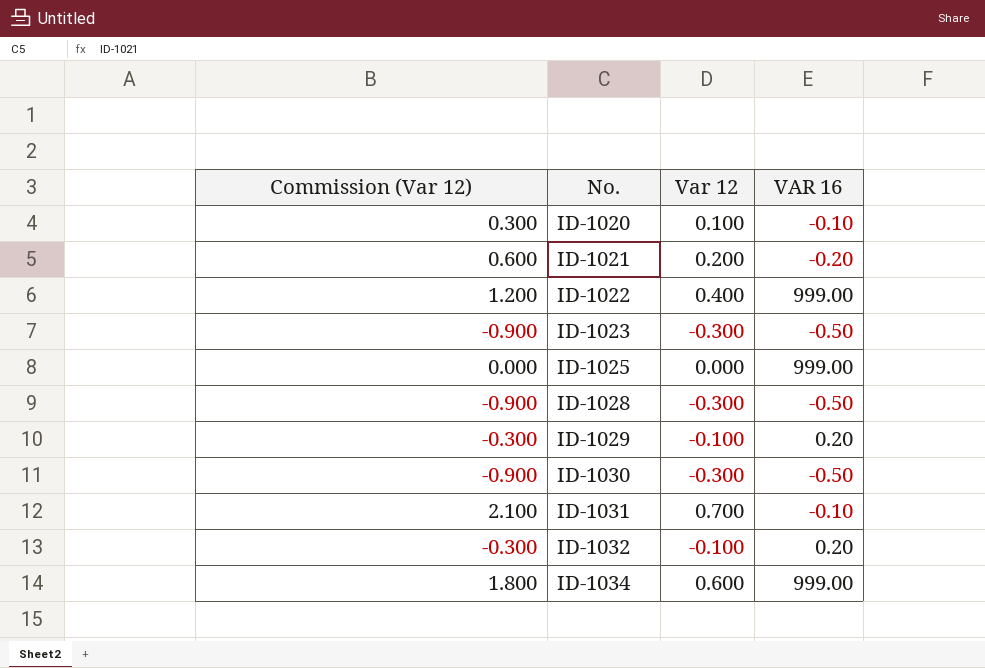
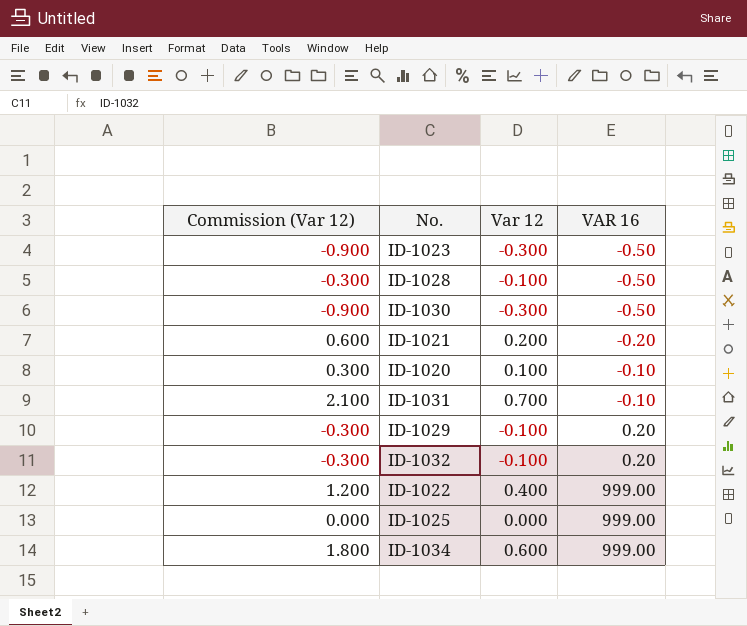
row order: No. ascending -> VAR 16 ascending
ID-1028 | Commission (Var 12): -0.900 -> -0.300
ID-1028 | Var 12: -0.300 -> -0.100

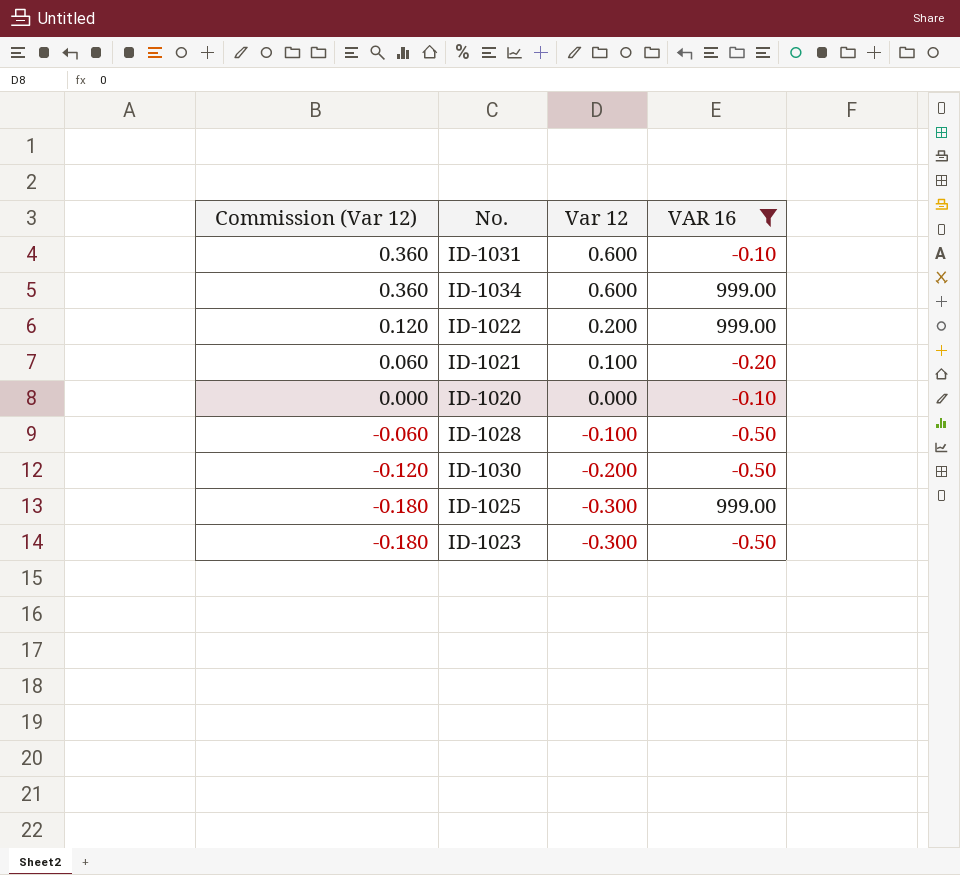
filter: none -> VAR 16 != 0.20
row order: VAR 16 ascending -> Commission (Var 12) descending
column Commission (Var 12) | formula: [Var 12] * 3 -> [Var 12] * 0.6
ID-1031 | Var 12: 0.700 -> 0.600
ID-1022 | Var 12: 0.400 -> 0.200
ID-1021 | Var 12: 0.200 -> 0.100
ID-1020 | Var 12: 0.100 -> 0.000
ID-1030 | Var 12: -0.300 -> -0.200
ID-1025 | Var 12: 0.000 -> -0.300

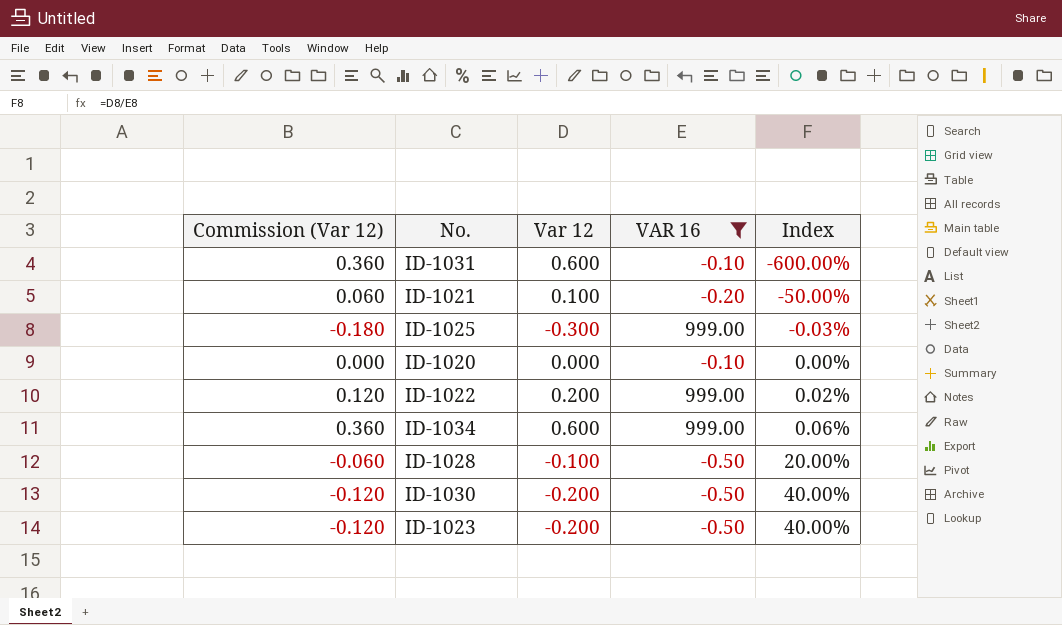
row order: Commission (Var 12) descending -> Index ascending
column Index | formula: none -> [Var 12] / [VAR 16]
ID-1023 | Commission (Var 12): -0.180 -> -0.120
ID-1023 | Var 12: -0.300 -> -0.200

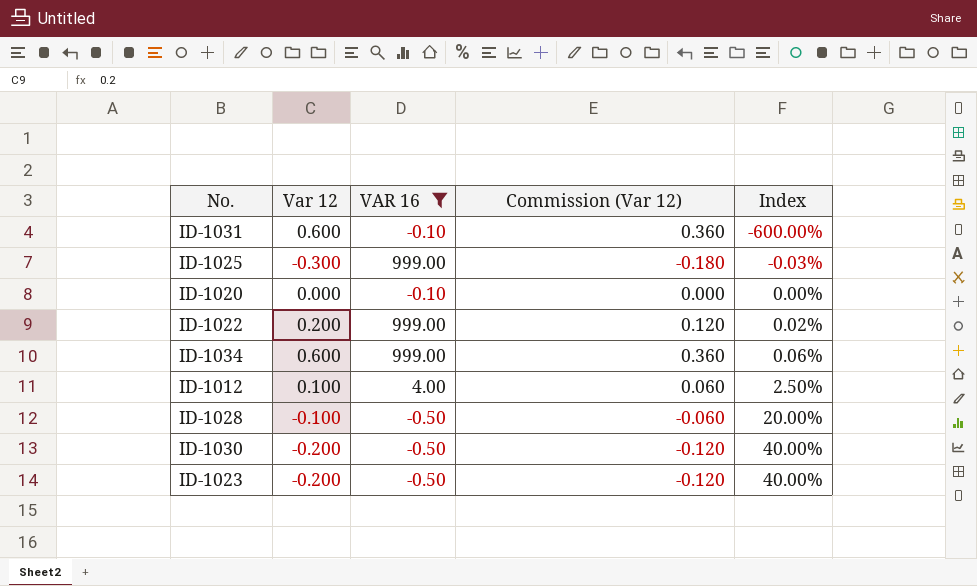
column Commission (Var 12) | position: 1 -> 4
row ID-1021: 0.060 | 0.100 | -0.20 | -50.00% -> none
row ID-1012: none -> 0.100 | 4.00 | 0.060 | 2.50%

